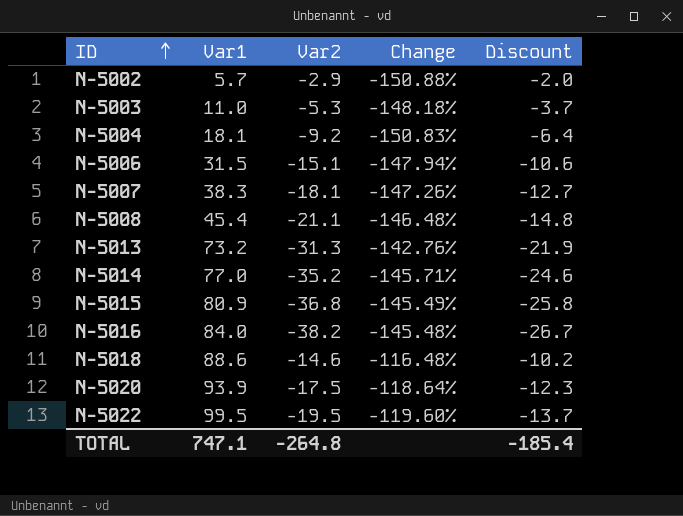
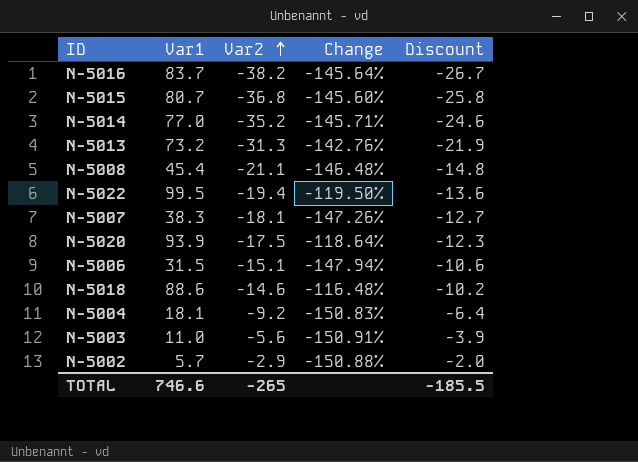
row order: ID ascending -> Var2 ascending
N-5016 | Var1: 84.0 -> 83.7
N-5016 | Change: -145.48% -> -145.64%
N-5015 | Var1: 80.9 -> 80.7
N-5015 | Change: -145.49% -> -145.60%
N-5022 | Var2: -19.5 -> -19.4
N-5022 | Change: -119.60% -> -119.50%
N-5022 | Discount: -13.7 -> -13.6
N-5003 | Var2: -5.3 -> -5.6
N-5003 | Change: -148.18% -> -150.91%
N-5003 | Discount: -3.7 -> -3.9
TOTAL | Var1: 747.1 -> 746.6
TOTAL | Var2: -264.8 -> -265
TOTAL | Discount: -185.4 -> -185.5

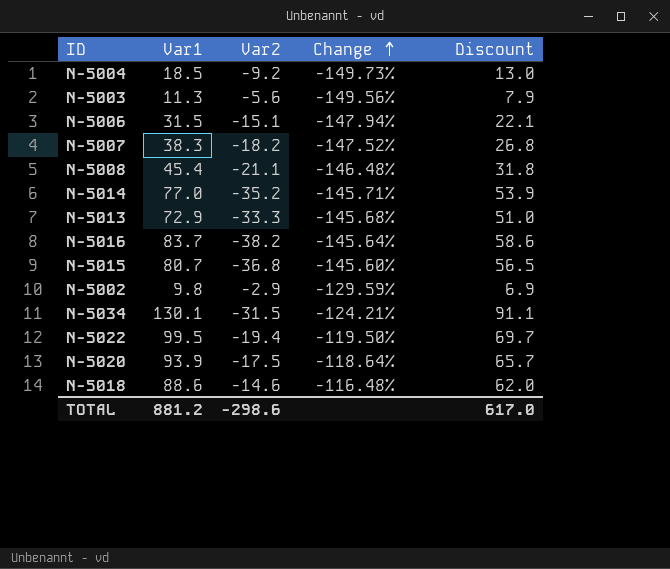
row order: Var2 ascending -> Change ascending
column Discount | formula: [Var2] * 0.7 -> [Var1] * 0.7
N-5004 | Var1: 18.1 -> 18.5
N-5004 | Change: -150.83% -> -149.73%
N-5003 | Var1: 11.0 -> 11.3
N-5003 | Change: -150.91% -> -149.56%
N-5007 | Var2: -18.1 -> -18.2
N-5007 | Change: -147.26% -> -147.52%
N-5013 | Var1: 73.2 -> 72.9
N-5013 | Var2: -31.3 -> -33.3
N-5013 | Change: -142.76% -> -145.68%
N-5002 | Var1: 5.7 -> 9.8
N-5002 | Change: -150.88% -> -129.59%
row N-5034: none -> 130.1 | -31.5 | -124.21% | 91.1
TOTAL | Var1: 746.6 -> 881.2
TOTAL | Var2: -265 -> -298.6
TOTAL | Discount: -185.5 -> 617.0

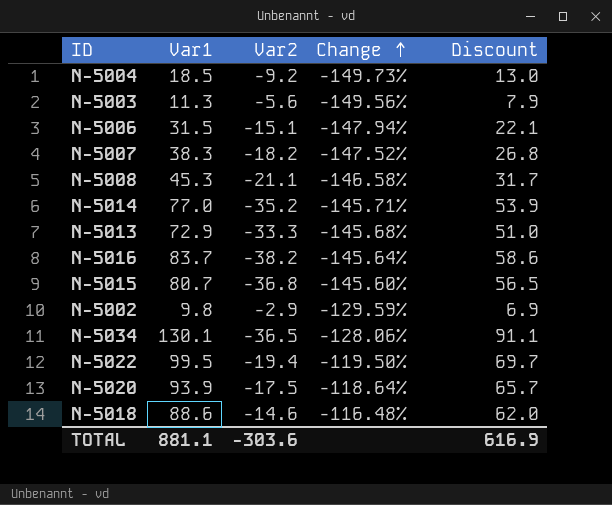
N-5008 | Var1: 45.4 -> 45.3
N-5008 | Change: -146.48% -> -146.58%
N-5008 | Discount: 31.8 -> 31.7
N-5034 | Var2: -31.5 -> -36.5
N-5034 | Change: -124.21% -> -128.06%
TOTAL | Var1: 881.2 -> 881.1
TOTAL | Var2: -298.6 -> -303.6
TOTAL | Discount: 617.0 -> 616.9

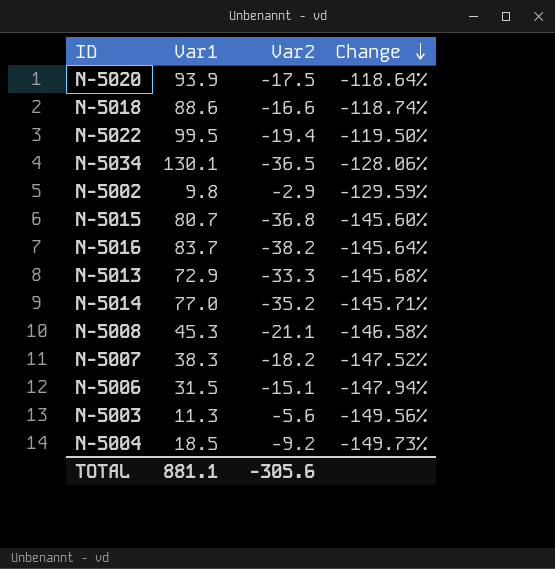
row order: Change ascending -> Change descending
column Discount | formula: [Var1] * 0.7 -> none
N-5018 | Var2: -14.6 -> -16.6
N-5018 | Change: -116.48% -> -118.74%
TOTAL | Var2: -303.6 -> -305.6

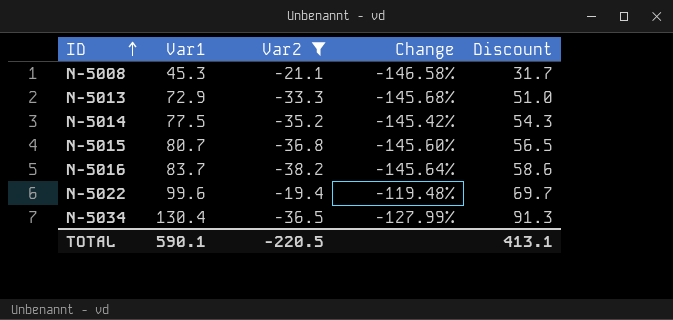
filter: none -> Var2 <= -19.4
row order: Change descending -> ID ascending
column Discount | formula: none -> [Var1] * 0.7
N-5014 | Var1: 77.0 -> 77.5
N-5014 | Change: -145.71% -> -145.42%
N-5022 | Var1: 99.5 -> 99.6
N-5022 | Change: -119.50% -> -119.48%
N-5034 | Var1: 130.1 -> 130.4
N-5034 | Change: -128.06% -> -127.99%
TOTAL | Var1: 881.1 -> 590.1
TOTAL | Var2: -305.6 -> -220.5

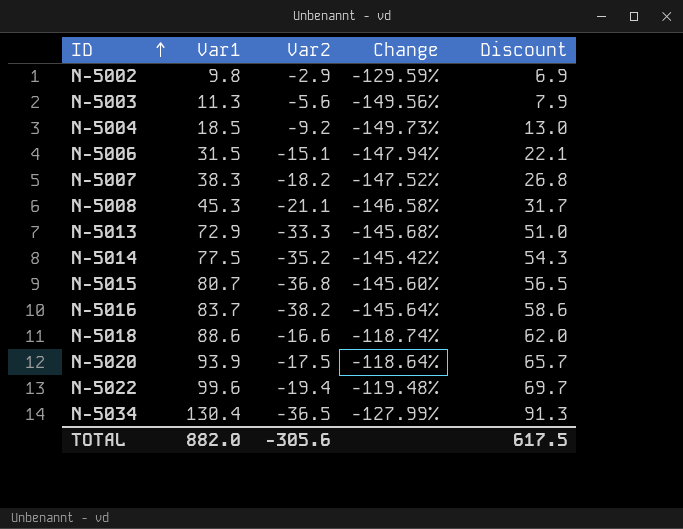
filter: Var2 <= -19.4 -> none
TOTAL | Var1: 590.1 -> 882.0
TOTAL | Var2: -220.5 -> -305.6
TOTAL | Discount: 413.1 -> 617.5

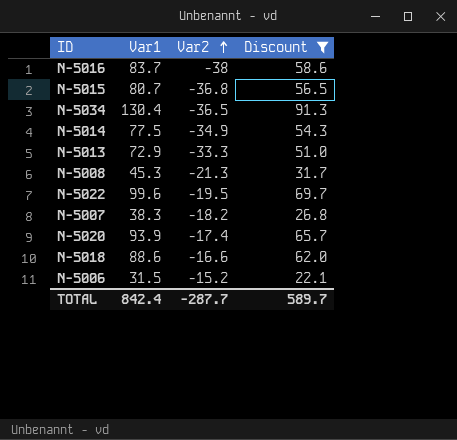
filter: none -> Discount >= 22.1
row order: ID ascending -> Var2 ascending
column Change | formula: ([Var2] - [Var1]) / [Var1] -> none
N-5016 | Var2: -38.2 -> -38
N-5014 | Var2: -35.2 -> -34.9
N-5008 | Var2: -21.1 -> -21.3
N-5022 | Var2: -19.4 -> -19.5
N-5020 | Var2: -17.5 -> -17.4
N-5006 | Var2: -15.1 -> -15.2
TOTAL | Var1: 882.0 -> 842.4
TOTAL | Var2: -305.6 -> -287.7
TOTAL | Discount: 617.5 -> 589.7

